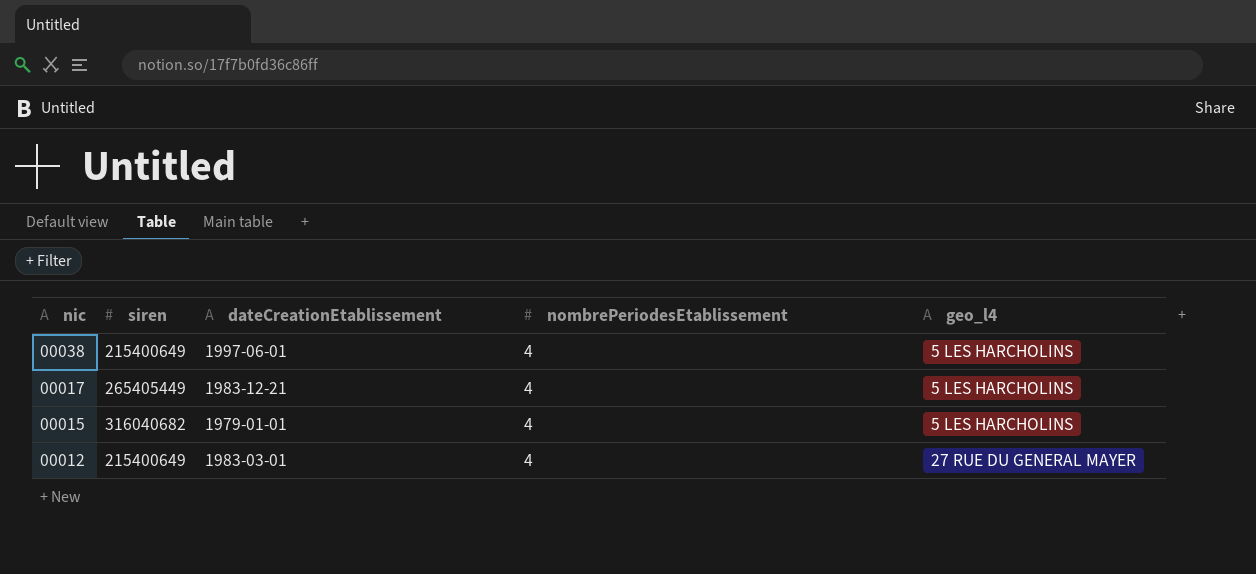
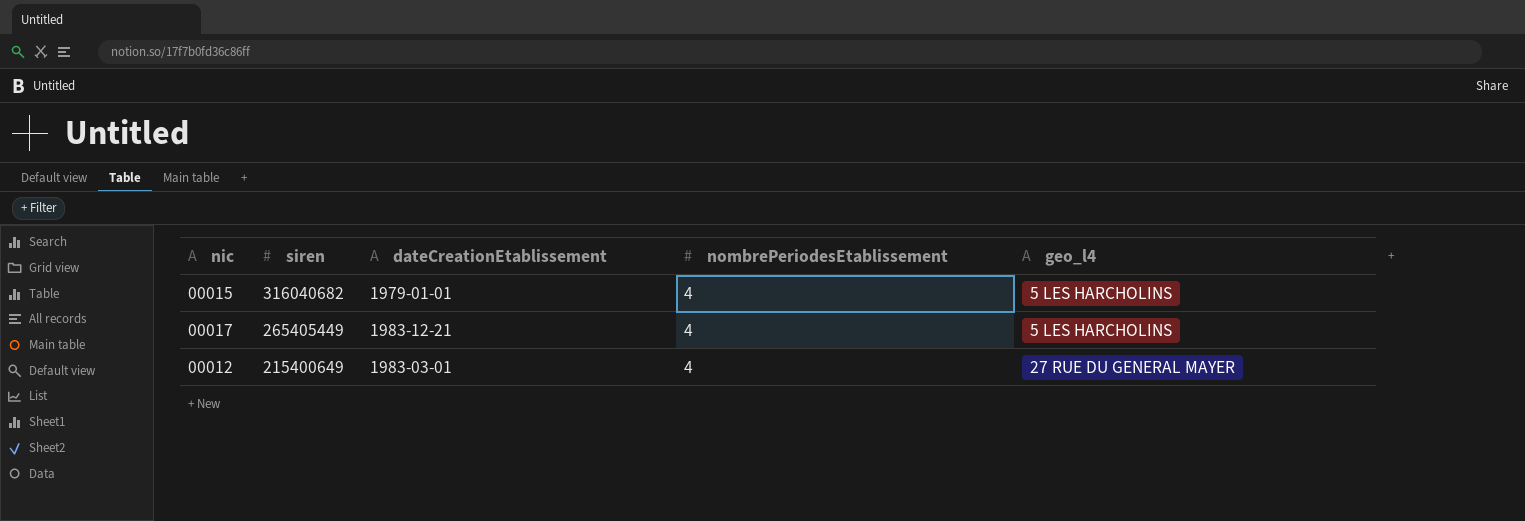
row order: nic descending -> siren descending
row 00038: 215400649 | 1997-06-01 | 4 | 5 LES HARCHOLINS -> none

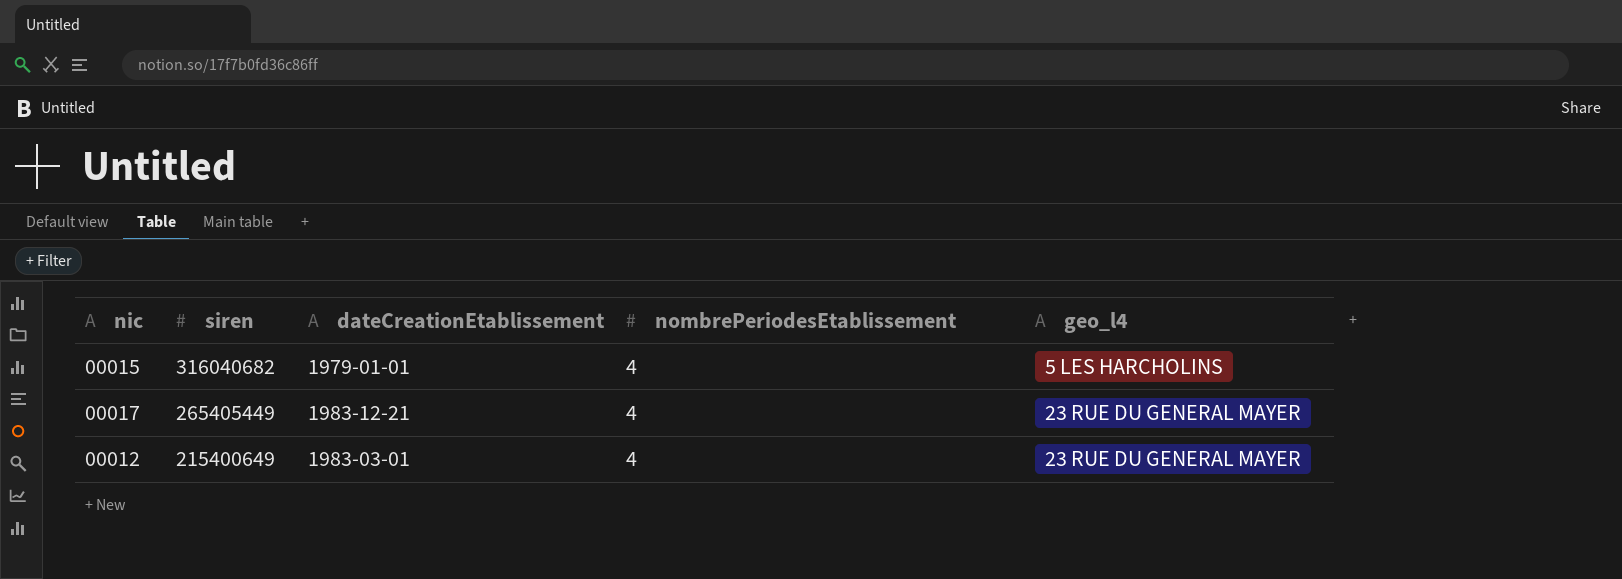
00017 | geo_l4: 5 LES HARCHOLINS -> 23 RUE DU GENERAL MAYER
00012 | geo_l4: 27 RUE DU GENERAL MAYER -> 23 RUE DU GENERAL MAYER

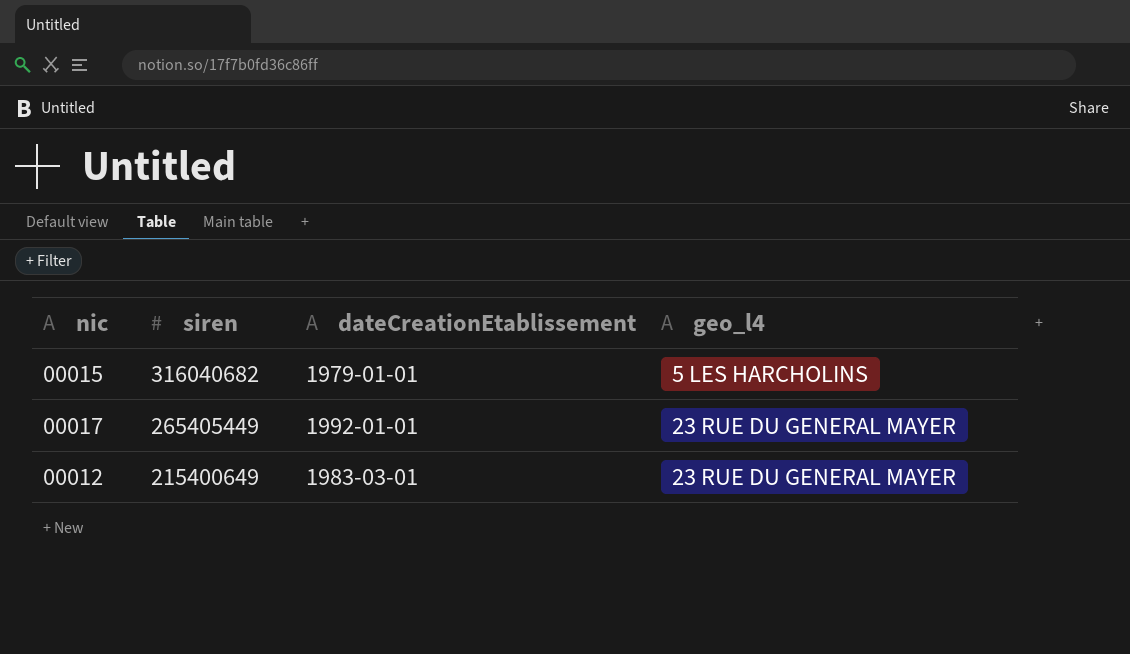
column nombrePeriodesEtablissement | position: 4 -> none
00017 | dateCreationEtablissement: 1983-12-21 -> 1992-01-01

